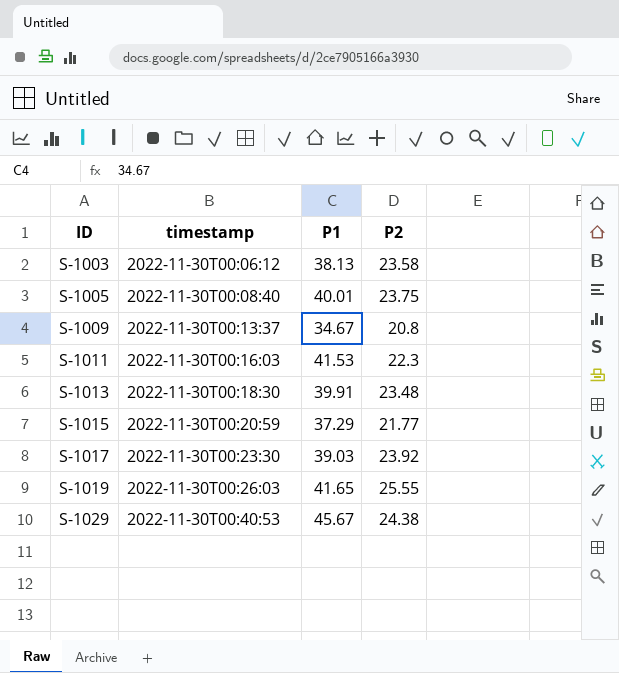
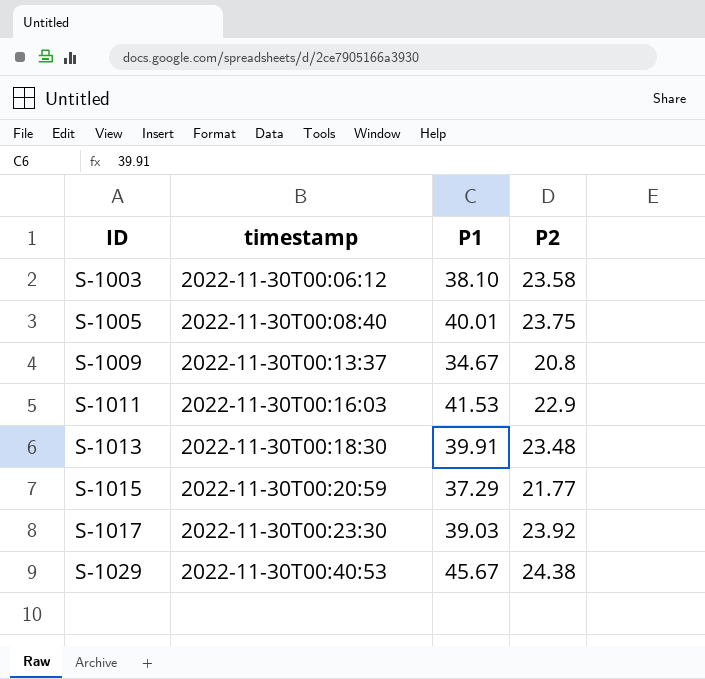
row S-1019: 2022-11-30T00:26:03 | 41.65 | 25.55 -> none
S-1003 | P1: 38.13 -> 38.10
S-1011 | P2: 22.3 -> 22.9

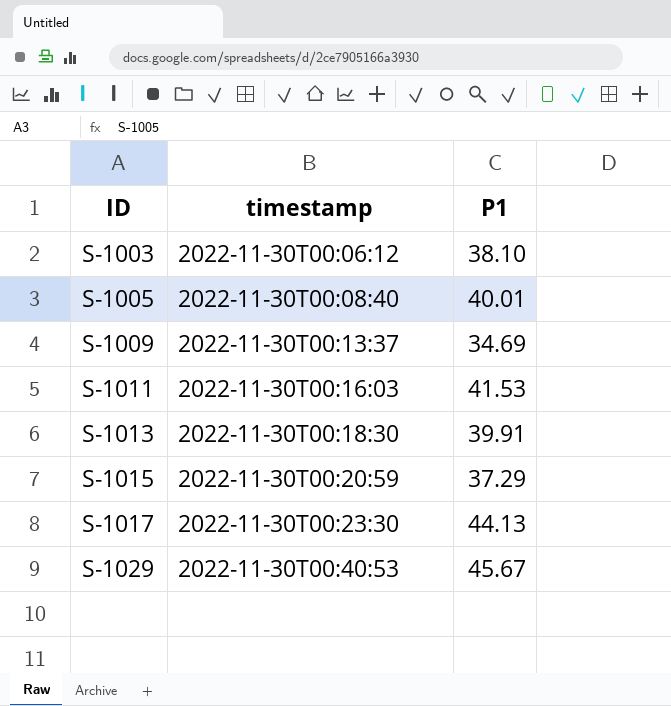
column P2 | position: 4 -> none
S-1009 | P1: 34.67 -> 34.69
S-1017 | P1: 39.03 -> 44.13

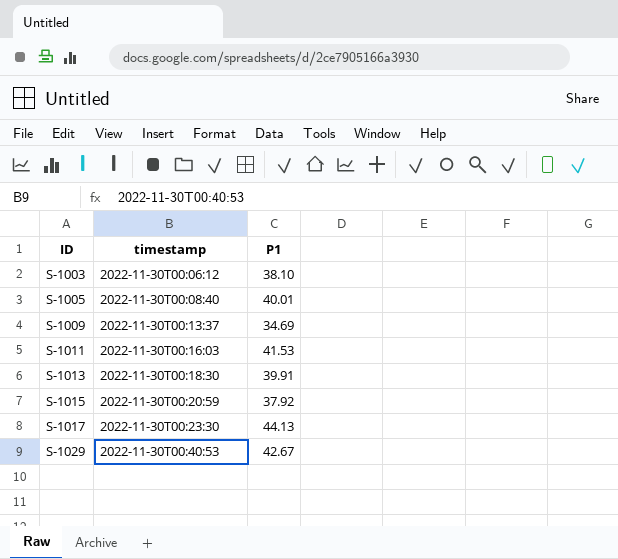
S-1015 | P1: 37.29 -> 37.92
S-1029 | P1: 45.67 -> 42.67

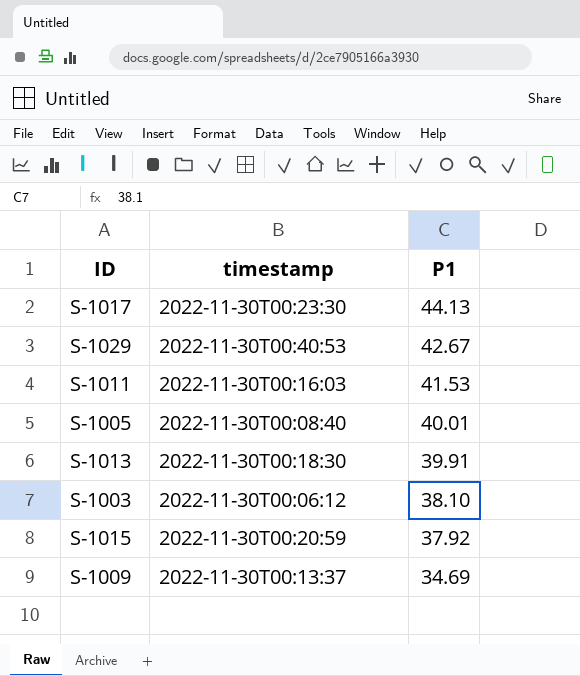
row order: ID ascending -> P1 descending

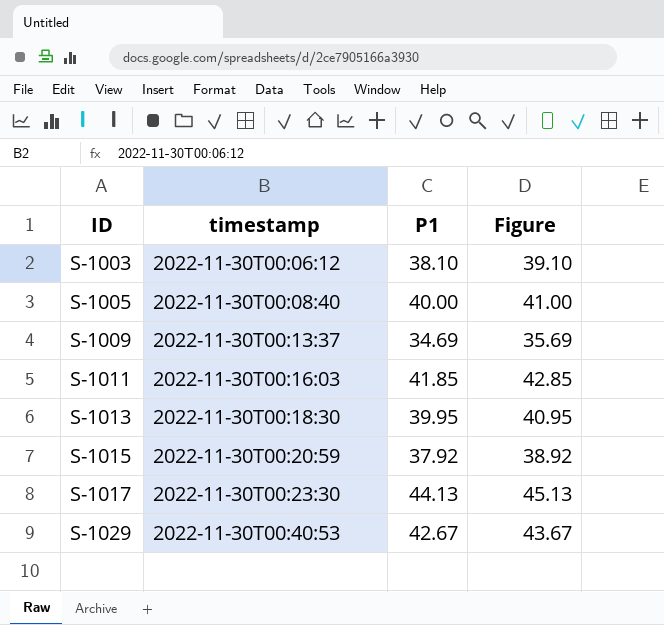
row order: P1 descending -> ID ascending
column Figure | formula: none -> [P1] + 1
S-1005 | P1: 40.01 -> 40.00
S-1011 | P1: 41.53 -> 41.85
S-1013 | P1: 39.91 -> 39.95

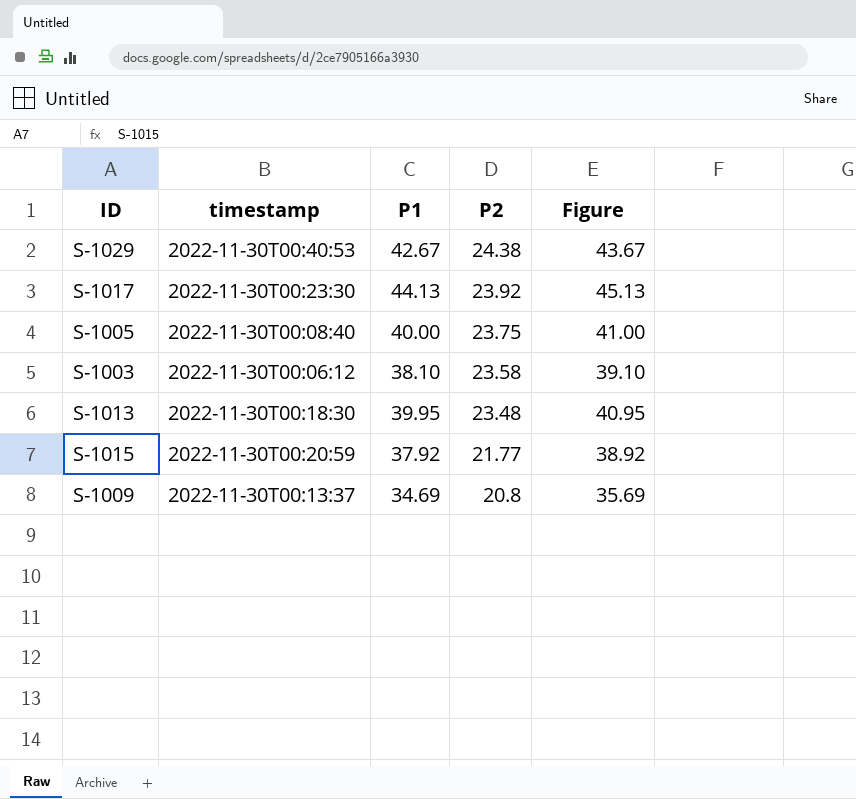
row order: ID ascending -> P2 descending
column P2 | position: none -> 4
row S-1011: 2022-11-30T00:16:03 | 41.85 | 42.85 -> none

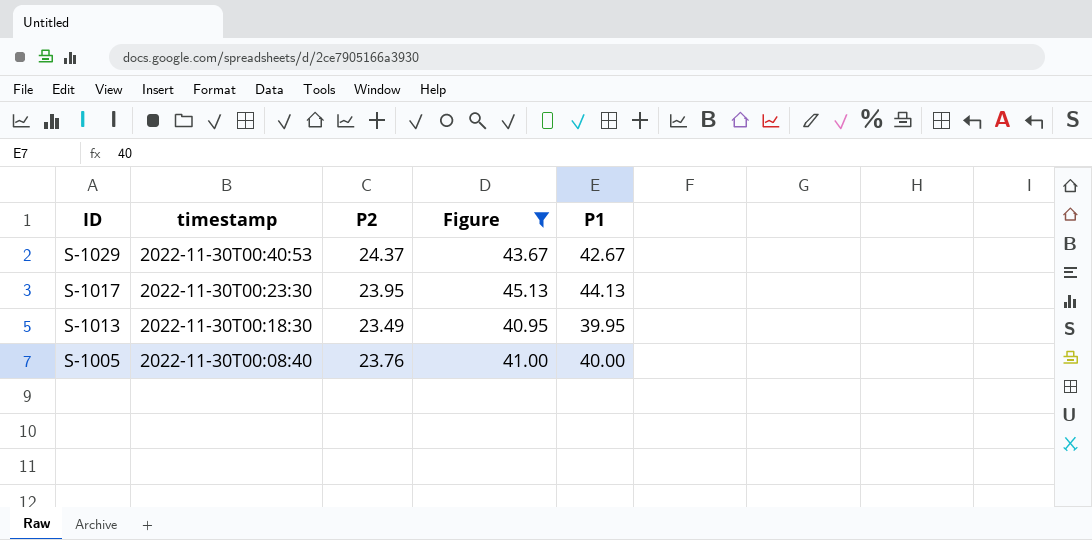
filter: none -> Figure >= 40.95
row order: P2 descending -> ID descending
column P1 | position: 3 -> 5
S-1029 | P2: 24.38 -> 24.37
S-1017 | P2: 23.92 -> 23.95
S-1013 | P2: 23.48 -> 23.49
S-1005 | P2: 23.75 -> 23.76

